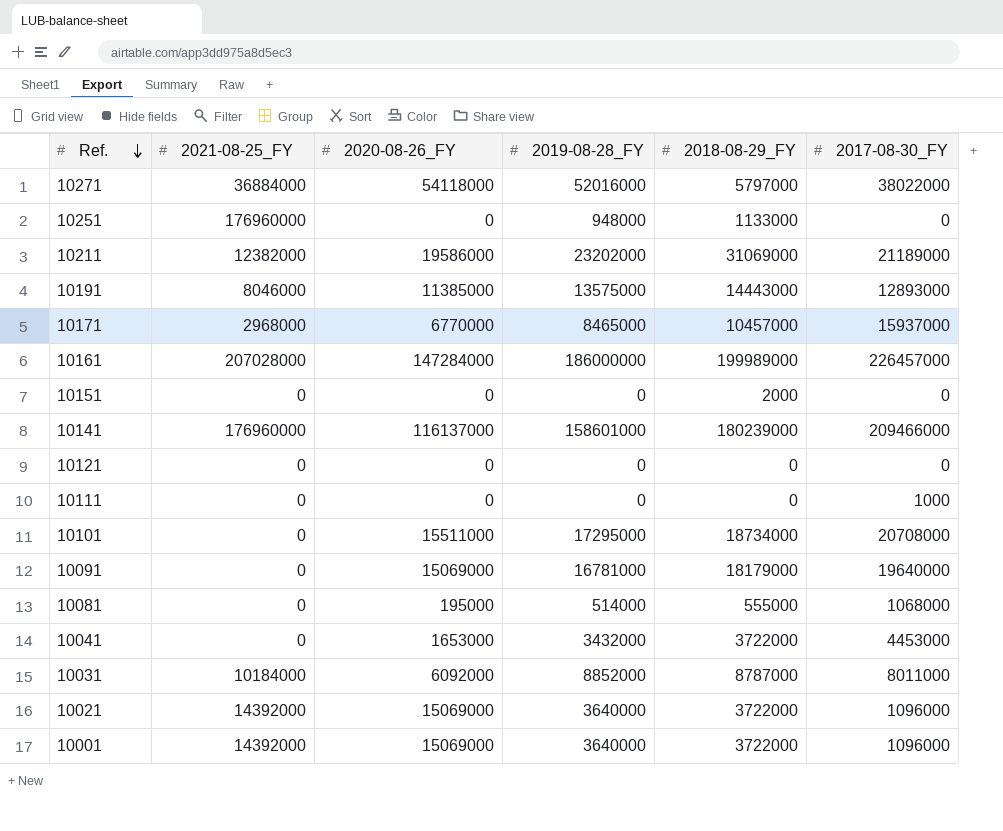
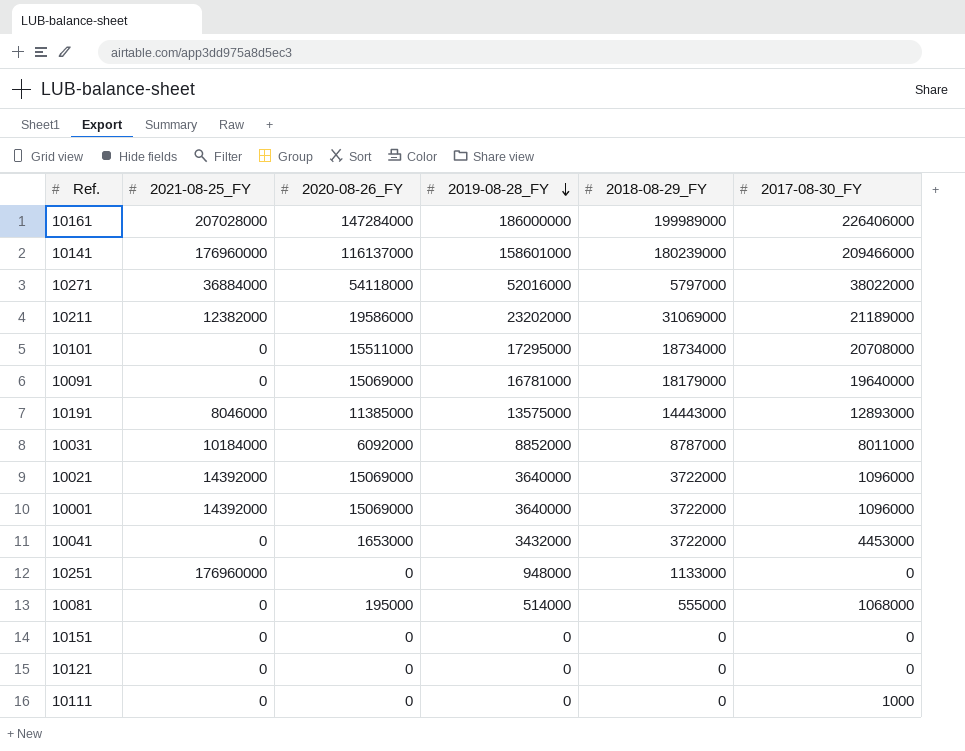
row order: Ref. descending -> 2019-08-28_FY descending
row 10171: 2968000 | 6770000 | 8465000 | 10457000 | 15937000 -> none
10161 | 2017-08-30_FY: 226457000 -> 226406000
10151 | 2018-08-29_FY: 2000 -> 0

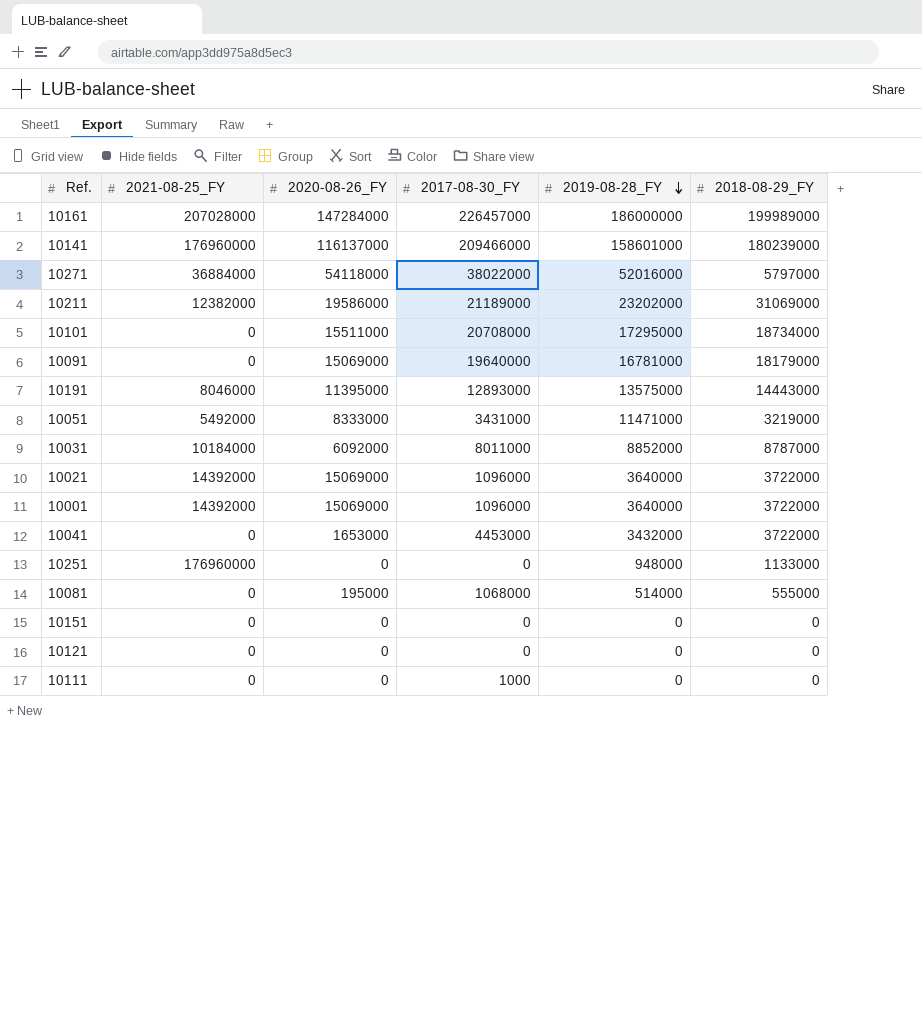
column 2017-08-30_FY | position: 6 -> 4
10161 | 2017-08-30_FY: 226406000 -> 226457000
10191 | 2020-08-26_FY: 11385000 -> 11395000
row 10051: none -> 5492000 | 8333000 | 3431000 | 11471000 | 3219000

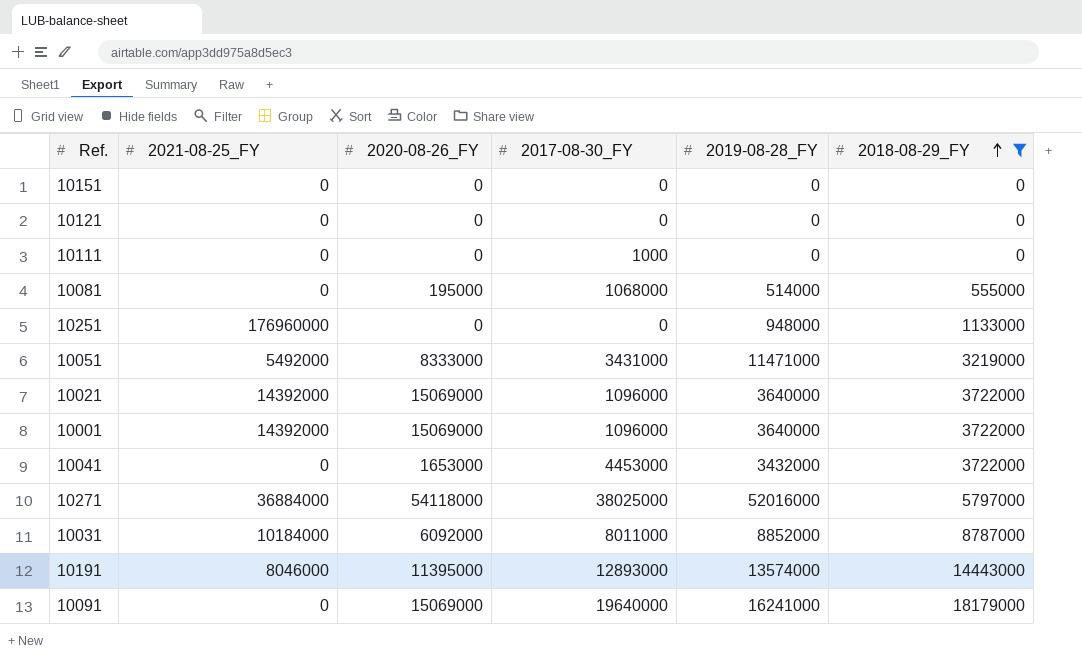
filter: none -> 2018-08-29_FY <= 18179000
row order: 2019-08-28_FY descending -> 2018-08-29_FY ascending
10271 | 2017-08-30_FY: 38022000 -> 38025000
10191 | 2019-08-28_FY: 13575000 -> 13574000
10091 | 2019-08-28_FY: 16781000 -> 16241000

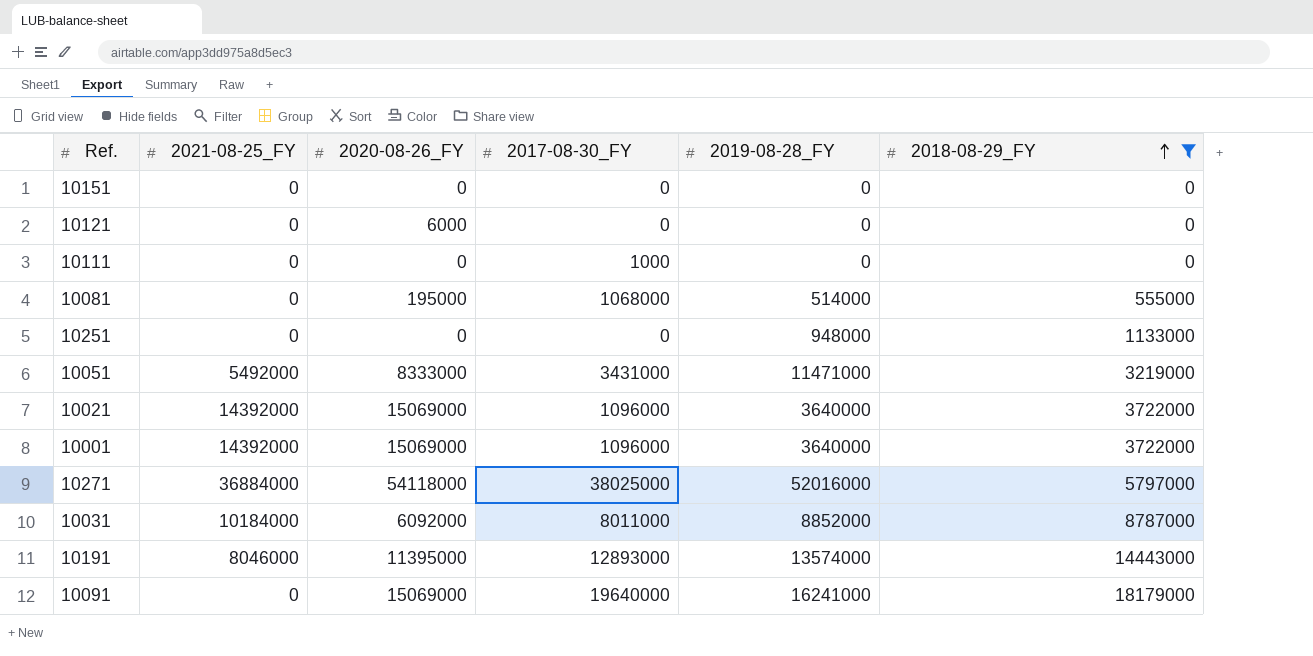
row 10041: 0 | 1653000 | 4453000 | 3432000 | 3722000 -> none
10121 | 2020-08-26_FY: 0 -> 6000
10251 | 2021-08-25_FY: 176960000 -> 0

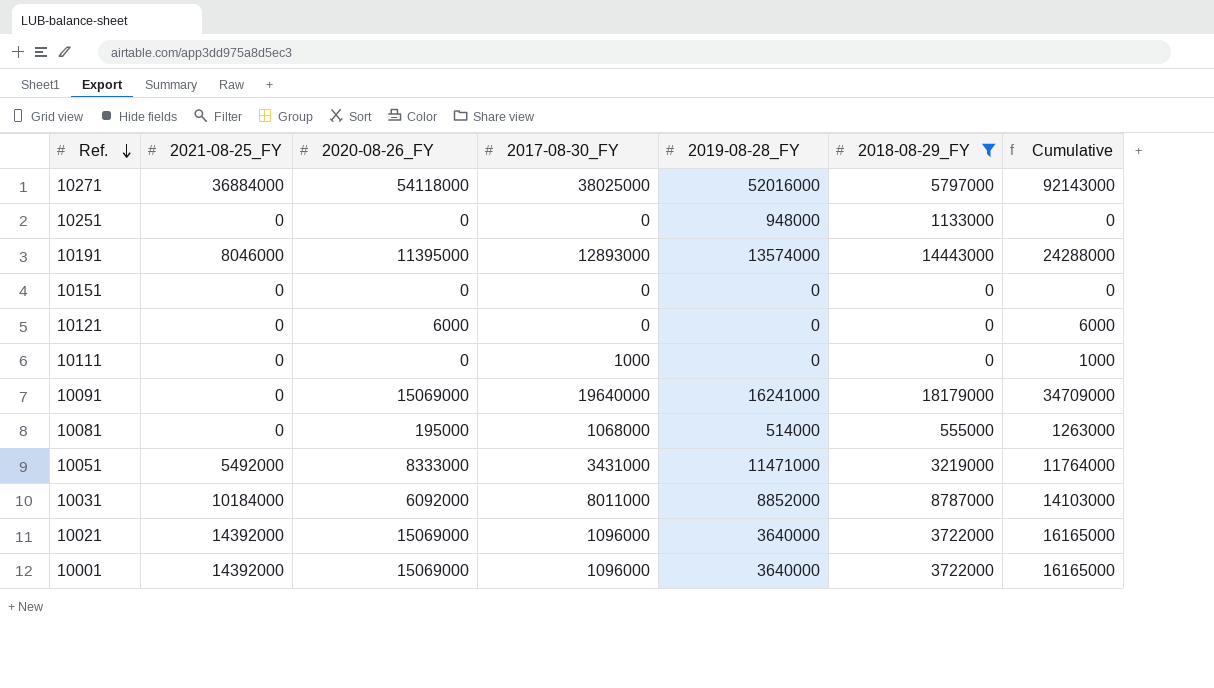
row order: 2018-08-29_FY ascending -> Ref. descending
column Cumulative | formula: none -> [2020-08-26_FY] + [2017-08-30_FY]

